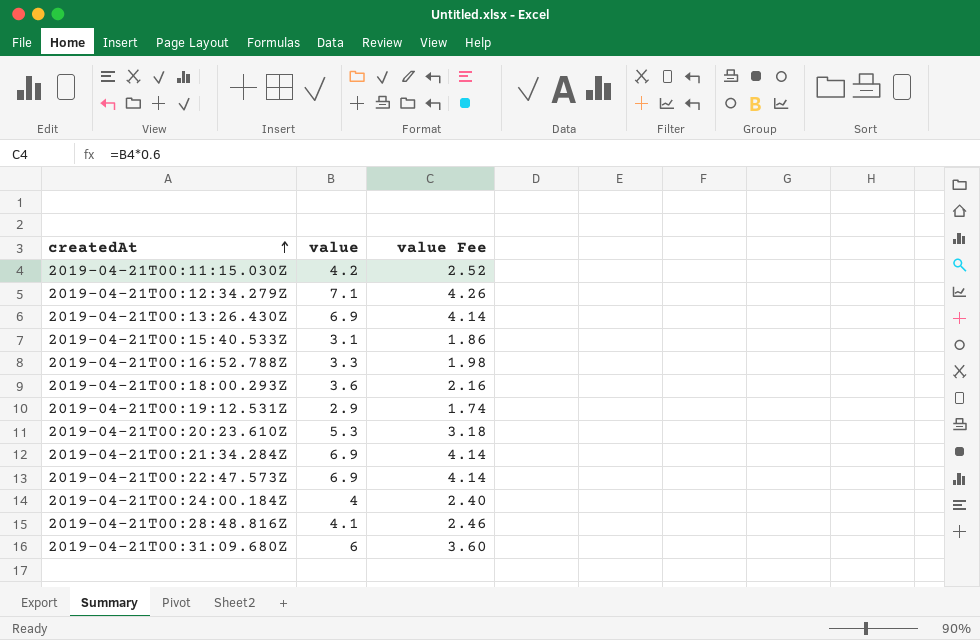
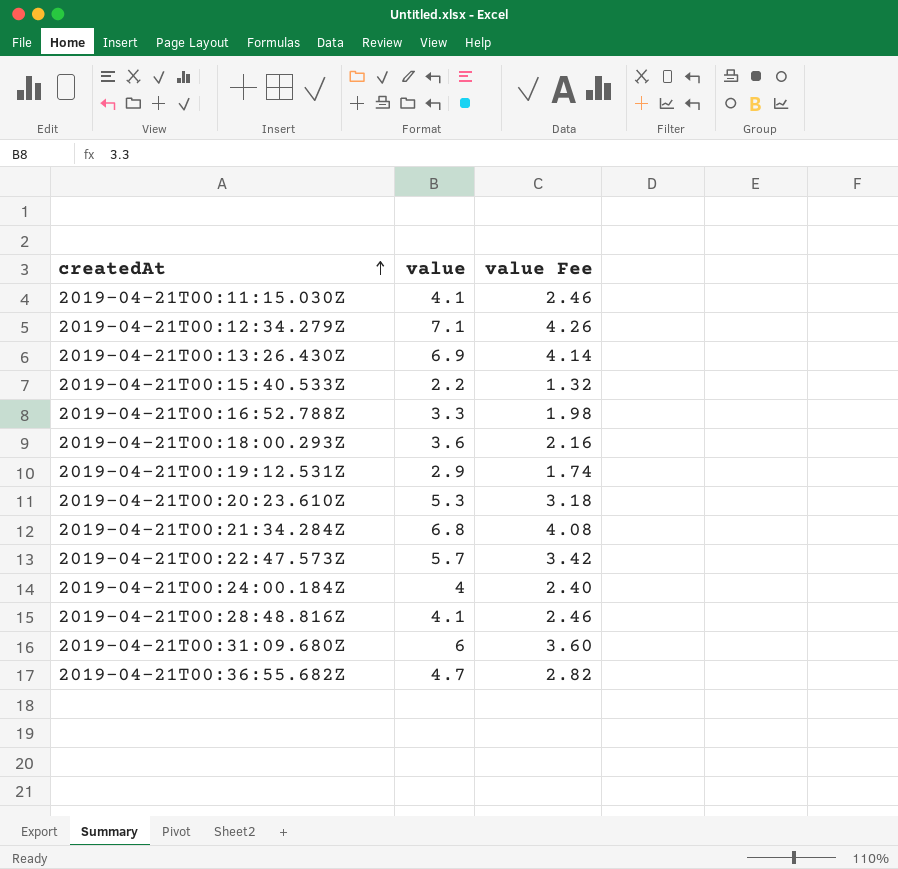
2019-04-21T00:11:15.030Z | value: 4.2 -> 4.1
2019-04-21T00:11:15.030Z | value Fee: 2.52 -> 2.46
2019-04-21T00:15:40.533Z | value: 3.1 -> 2.2
2019-04-21T00:15:40.533Z | value Fee: 1.86 -> 1.32
2019-04-21T00:21:34.284Z | value: 6.9 -> 6.8
2019-04-21T00:21:34.284Z | value Fee: 4.14 -> 4.08
2019-04-21T00:22:47.573Z | value: 6.9 -> 5.7
2019-04-21T00:22:47.573Z | value Fee: 4.14 -> 3.42
row 2019-04-21T00:36:55.682Z: none -> 4.7 | 2.82

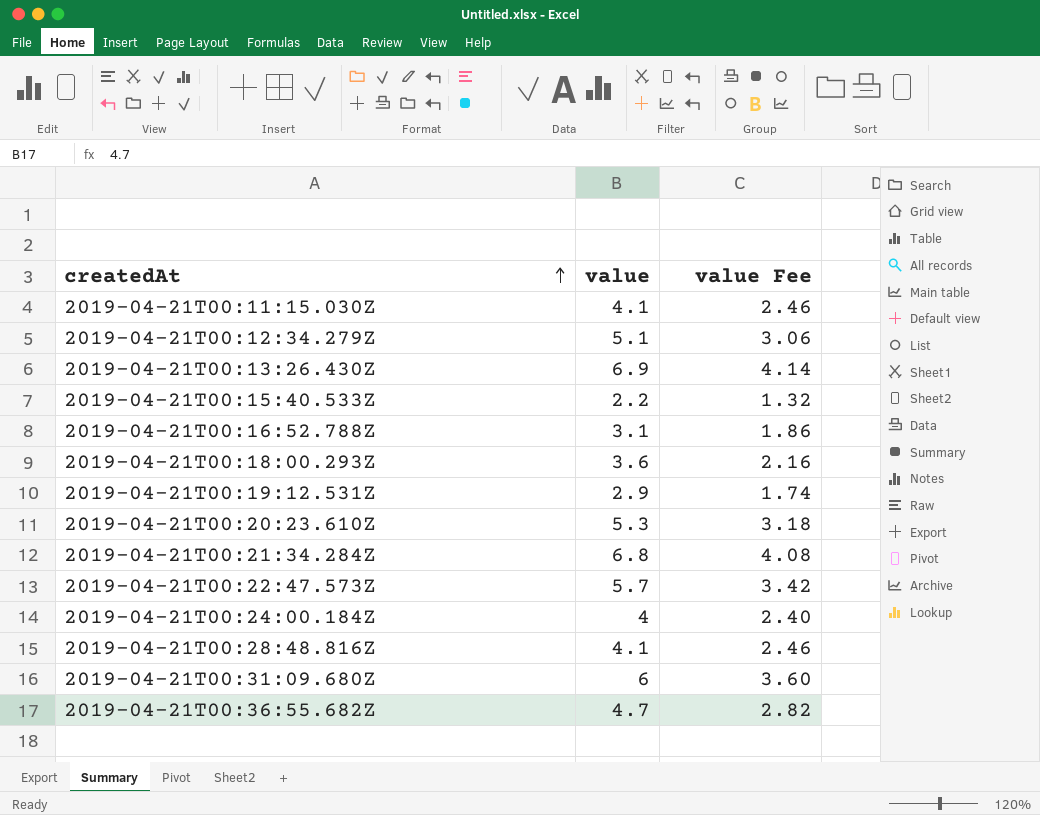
2019-04-21T00:12:34.279Z | value: 7.1 -> 5.1
2019-04-21T00:12:34.279Z | value Fee: 4.26 -> 3.06
2019-04-21T00:16:52.788Z | value: 3.3 -> 3.1
2019-04-21T00:16:52.788Z | value Fee: 1.98 -> 1.86

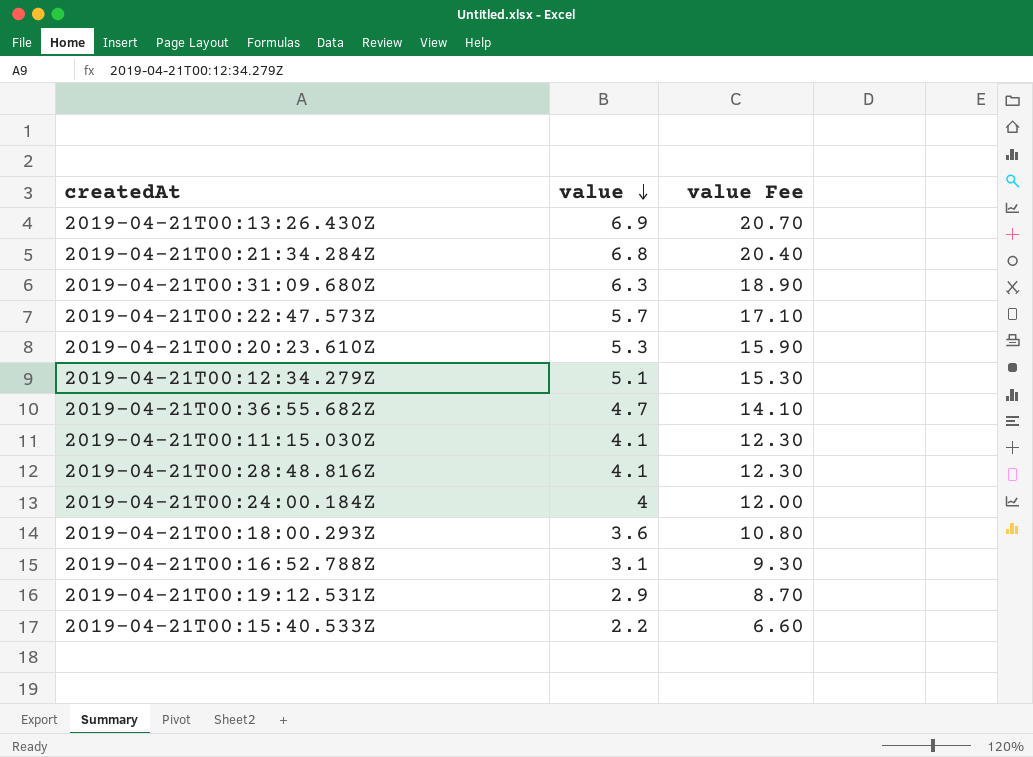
row order: createdAt ascending -> value descending
column value Fee | formula: [value] * 0.6 -> [value] * 3
2019-04-21T00:31:09.680Z | value: 6 -> 6.3

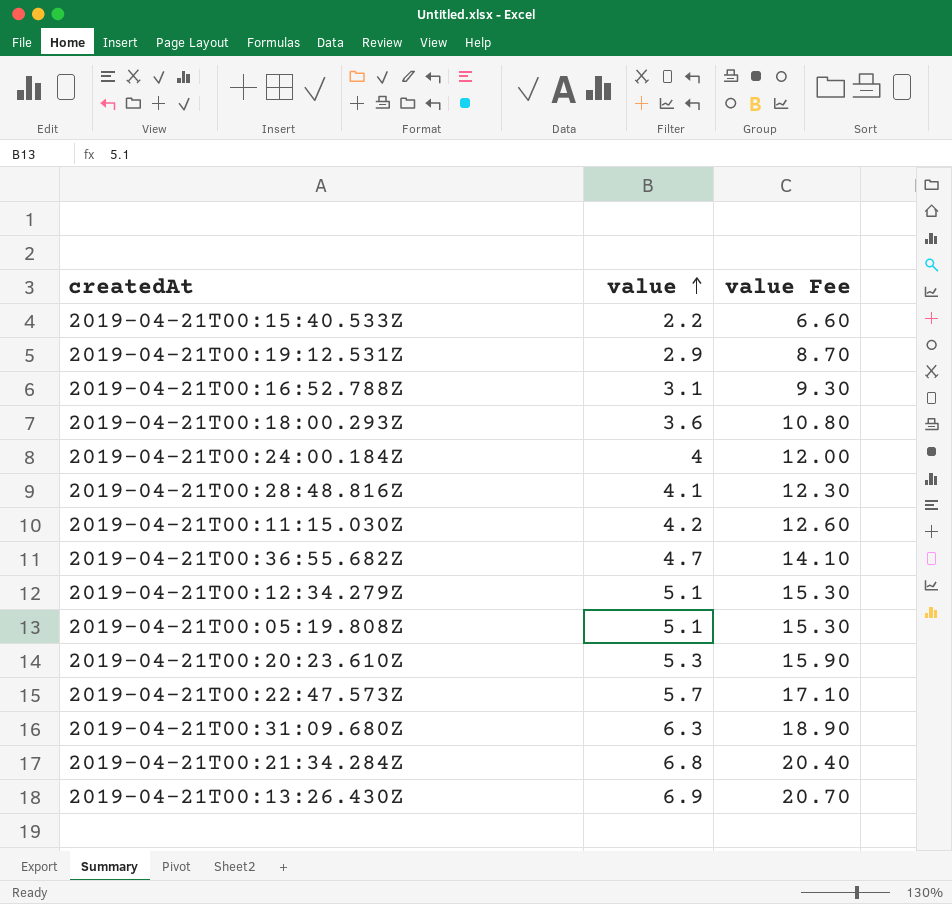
row order: value descending -> value ascending
2019-04-21T00:11:15.030Z | value: 4.1 -> 4.2
2019-04-21T00:11:15.030Z | value Fee: 12.30 -> 12.60
row 2019-04-21T00:05:19.808Z: none -> 5.1 | 15.30

